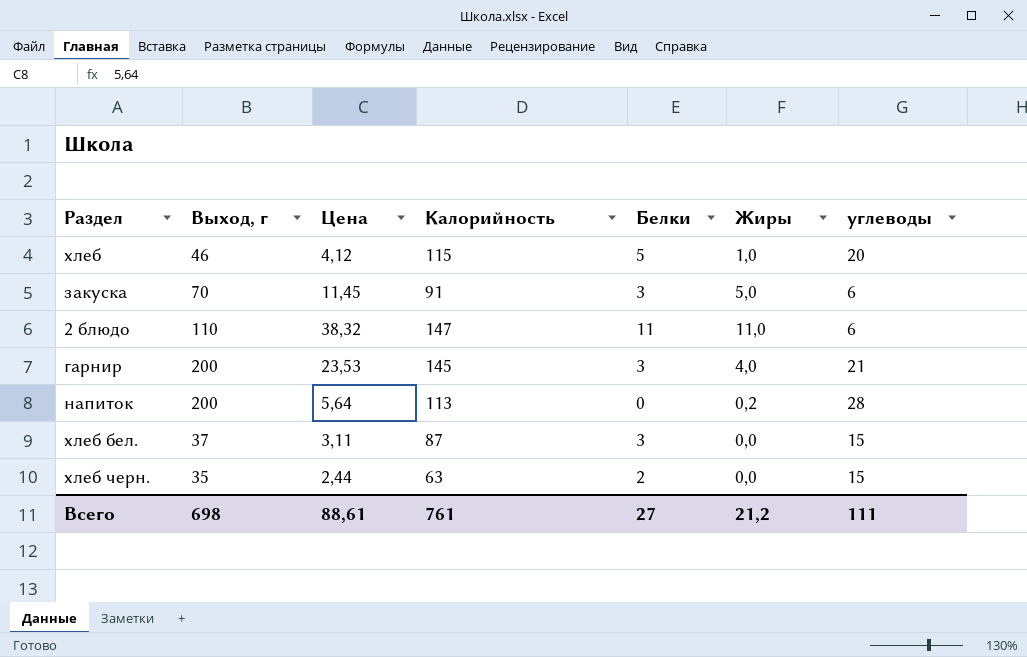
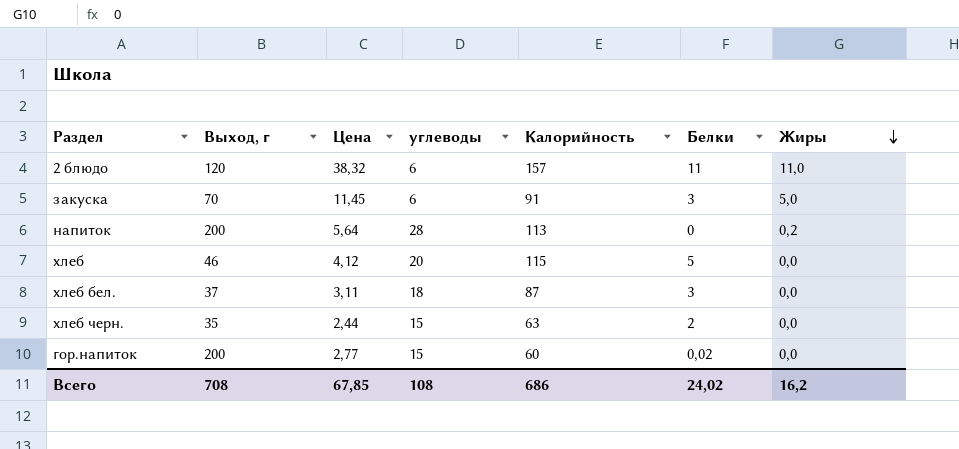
row order: none -> Жиры descending
column углеводы | position: 7 -> 4
row гарнир: 200 | 23,53 | 145 | 3 | 4,0 | 21 -> none
2 блюдо | Выход, г: 110 -> 120
2 блюдо | Калорийность: 147 -> 157
хлеб | Жиры: 1,0 -> 0,0
хлеб бел. | углеводы: 15 -> 18
row гор.напиток: none -> 200 | 2,77 | 15 | 60 | 0,02 | 0,0
Всего | Выход, г: 698 -> 708
Всего | Цена: 88,61 -> 67,85
Всего | углеводы: 111 -> 108
Всего | Калорийность: 761 -> 686
Всего | Белки: 27 -> 24,02
Всего | Жиры: 21,2 -> 16,2

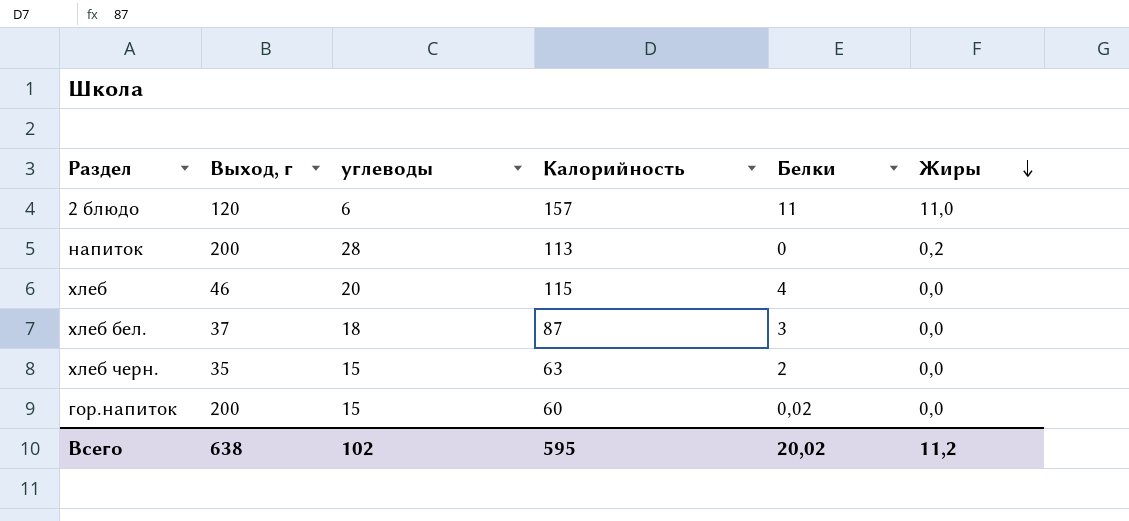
column Цена | position: 3 -> none
row закуска: 70 | 11,45 | 6 | 91 | 3 | 5,0 -> none
хлеб | Белки: 5 -> 4
Всего | Выход, г: 708 -> 638
Всего | углеводы: 108 -> 102
Всего | Калорийность: 686 -> 595
Всего | Белки: 24,02 -> 20,02
Всего | Жиры: 16,2 -> 11,2

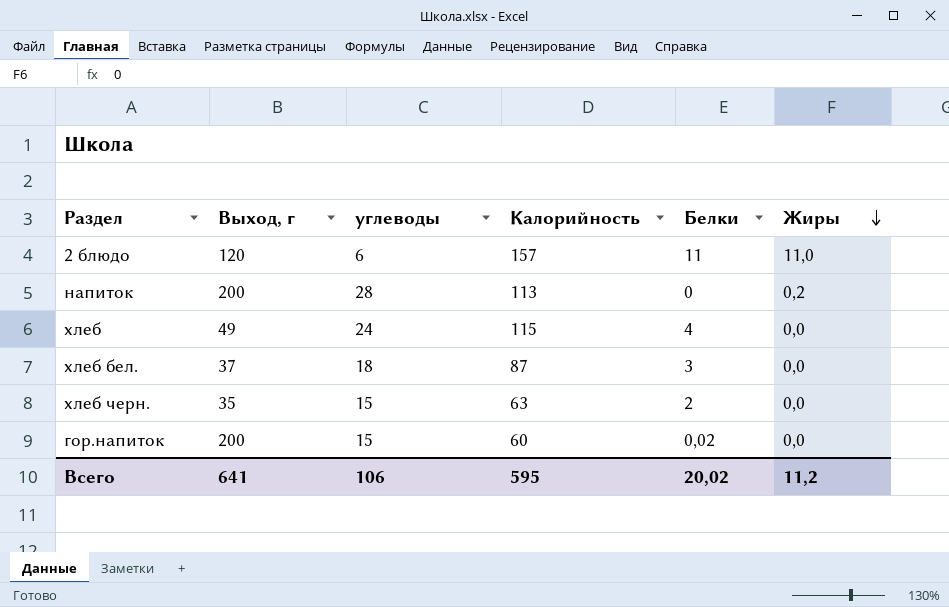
хлеб | Выход, г: 46 -> 49
хлеб | углеводы: 20 -> 24
Всего | Выход, г: 638 -> 641
Всего | углеводы: 102 -> 106

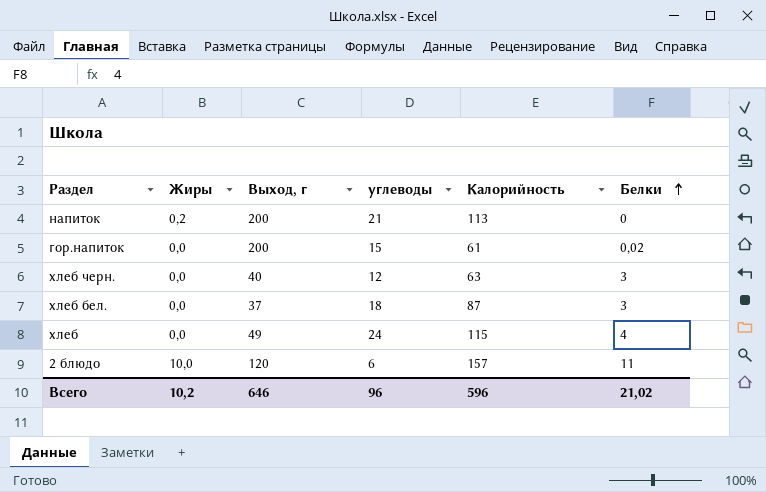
row order: Жиры descending -> Белки ascending
column Жиры | position: 6 -> 2
напиток | углеводы: 28 -> 21
гор.напиток | Калорийность: 60 -> 61
хлеб черн. | Выход, г: 35 -> 40
хлеб черн. | углеводы: 15 -> 12
хлеб черн. | Белки: 2 -> 3
2 блюдо | Жиры: 11,0 -> 10,0
Всего | Жиры: 11,2 -> 10,2
Всего | Выход, г: 641 -> 646
Всего | углеводы: 106 -> 96
Всего | Калорийность: 595 -> 596
Всего | Белки: 20,02 -> 21,02

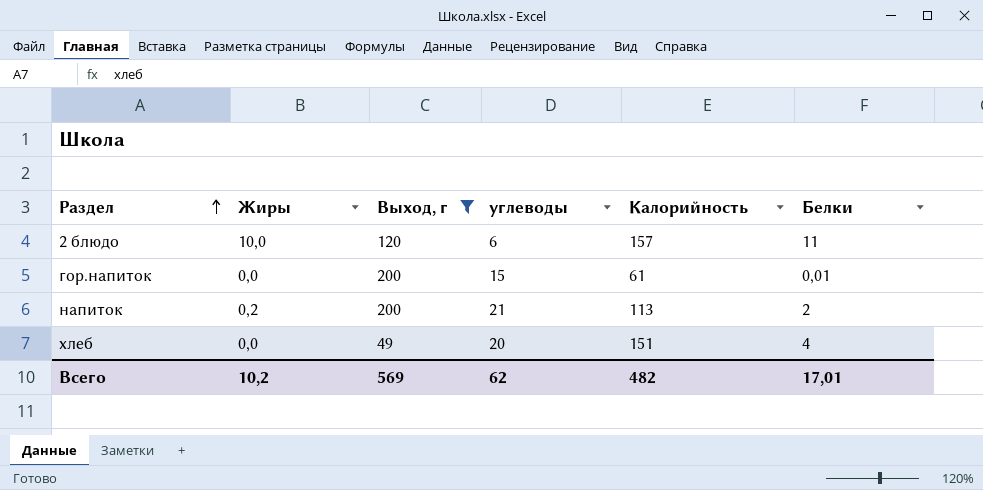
filter: none -> Выход, г >= 49
row order: Белки ascending -> Раздел ascending
гор.напиток | Белки: 0,02 -> 0,01
напиток | Белки: 0 -> 2
хлеб | углеводы: 24 -> 20
хлеб | Калорийность: 115 -> 151
Всего | Выход, г: 646 -> 569
Всего | углеводы: 96 -> 62
Всего | Калорийность: 596 -> 482
Всего | Белки: 21,02 -> 17,01

